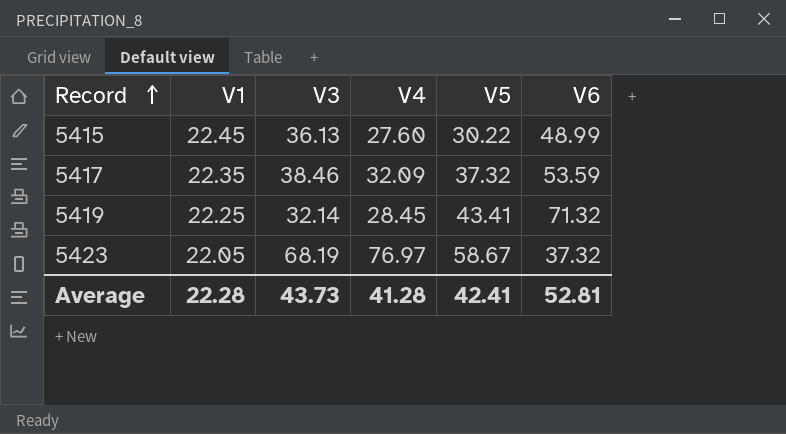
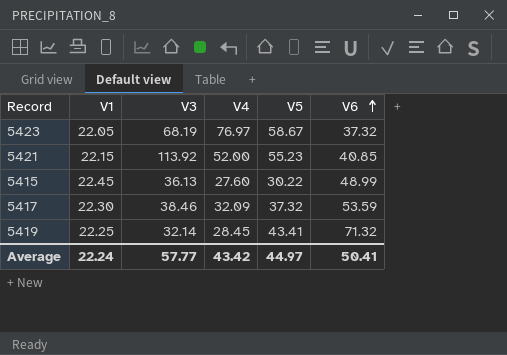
row order: Record ascending -> V6 ascending
row 5421: none -> 22.15 | 113.92 | 52.00 | 55.23 | 40.85
5417 | V1: 22.35 -> 22.30
Average | V1: 22.28 -> 22.24
Average | V3: 43.73 -> 57.77
Average | V4: 41.28 -> 43.42
Average | V5: 42.41 -> 44.97
Average | V6: 52.81 -> 50.41

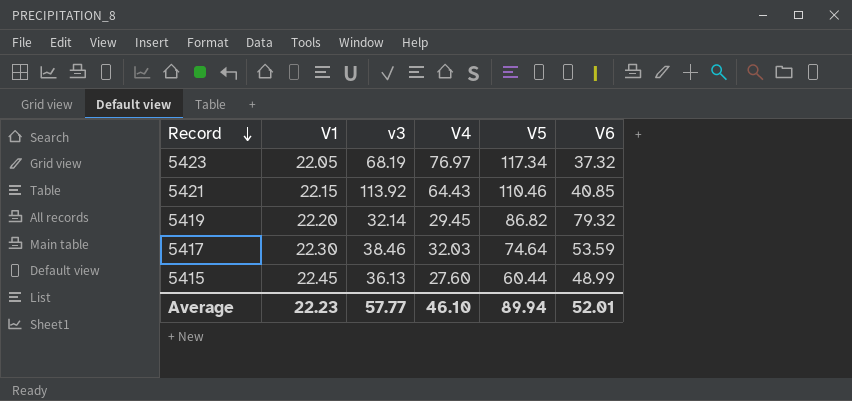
row order: V6 ascending -> Record descending
column name: V3 -> v3
5423 | V5: 58.67 -> 117.34
5421 | V4: 52.00 -> 64.43
5421 | V5: 55.23 -> 110.46
5419 | V1: 22.25 -> 22.20
5419 | V4: 28.45 -> 29.45
5419 | V5: 43.41 -> 86.82
5419 | V6: 71.32 -> 79.32
5417 | V4: 32.09 -> 32.03
5417 | V5: 37.32 -> 74.64
5415 | V5: 30.22 -> 60.44
Average | V1: 22.24 -> 22.23
Average | V4: 43.42 -> 46.10
Average | V5: 44.97 -> 89.94
Average | V6: 50.41 -> 52.01

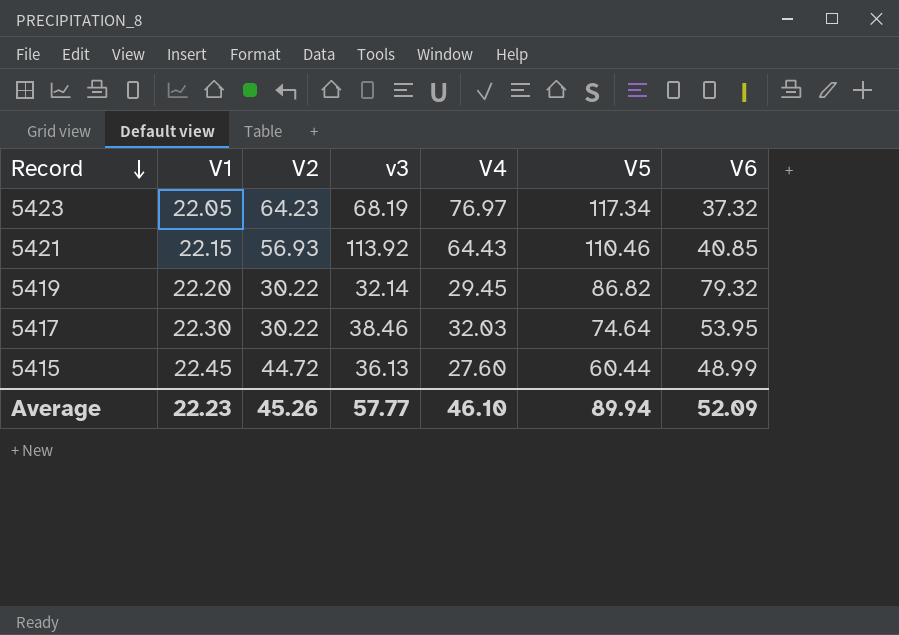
column V2 | position: none -> 3
5417 | V6: 53.59 -> 53.95
Average | V6: 52.01 -> 52.09

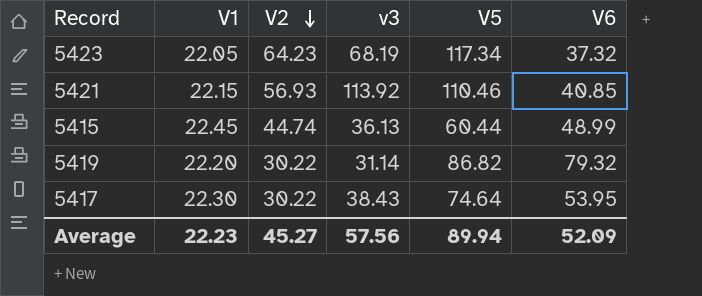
row order: Record descending -> V2 descending
column V4 | position: 5 -> none
5415 | V2: 44.72 -> 44.74
5419 | v3: 32.14 -> 31.14
5417 | v3: 38.46 -> 38.43
Average | V2: 45.26 -> 45.27
Average | v3: 57.77 -> 57.56

